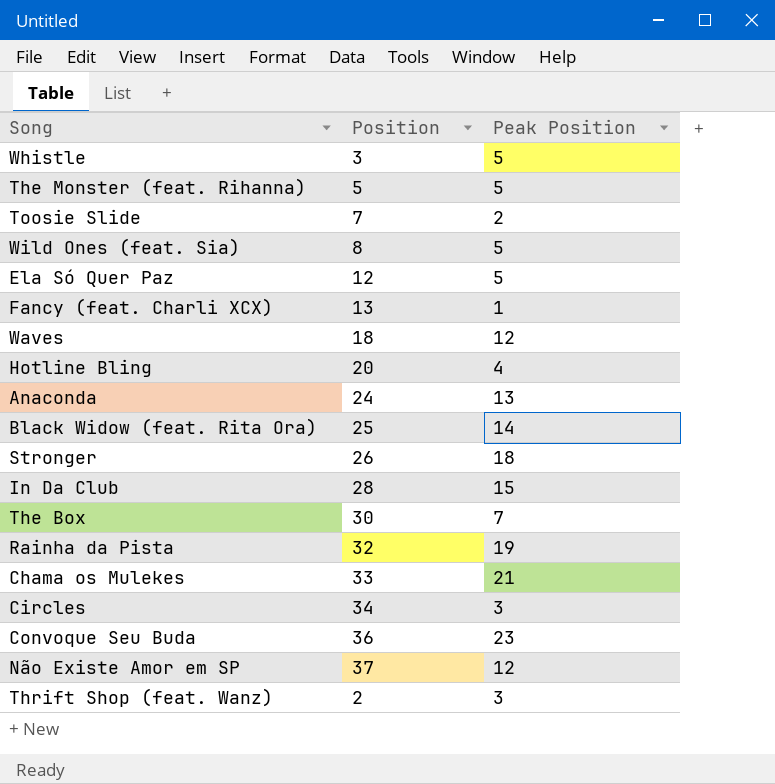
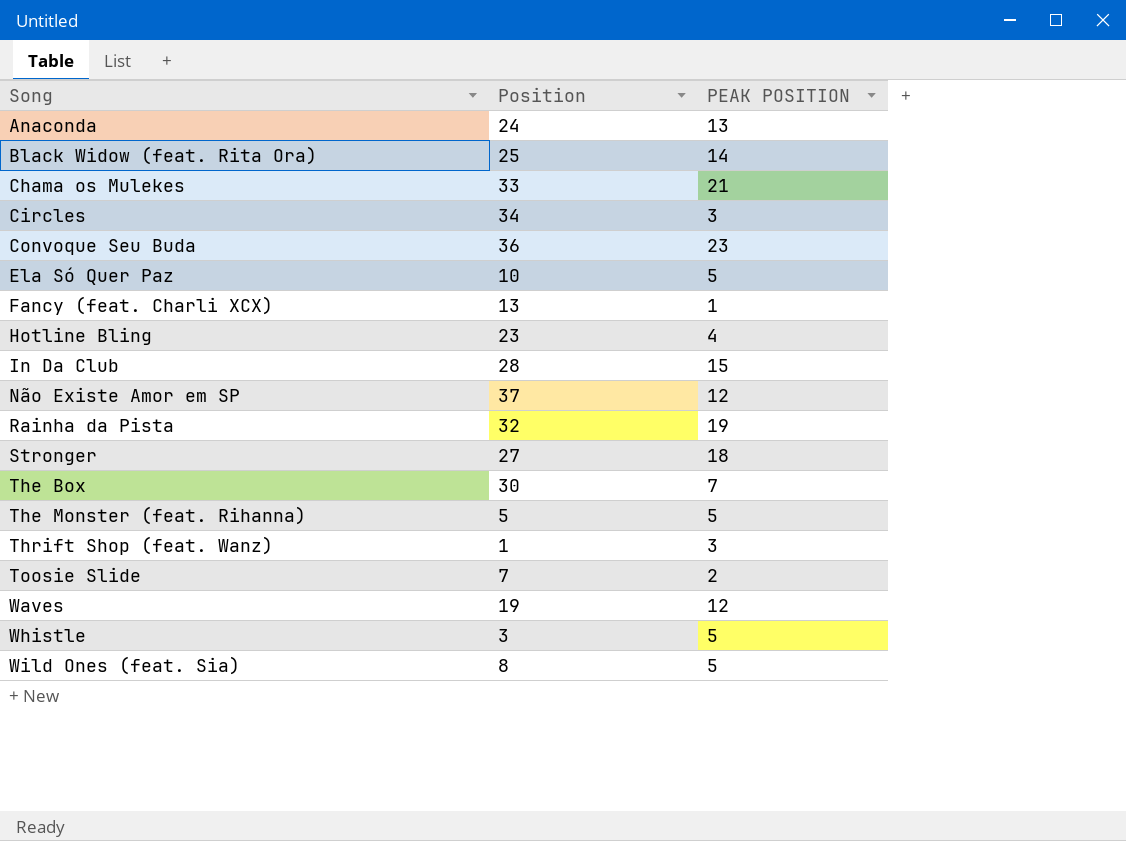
row order: none -> Song ascending
column name: Peak Position -> PEAK POSITION
Ela Só Quer Paz | Position: 12 -> 10
Hotline Bling | Position: 20 -> 23
Stronger | Position: 26 -> 27
Thrift Shop (feat. Wanz) | Position: 2 -> 1
Waves | Position: 18 -> 19

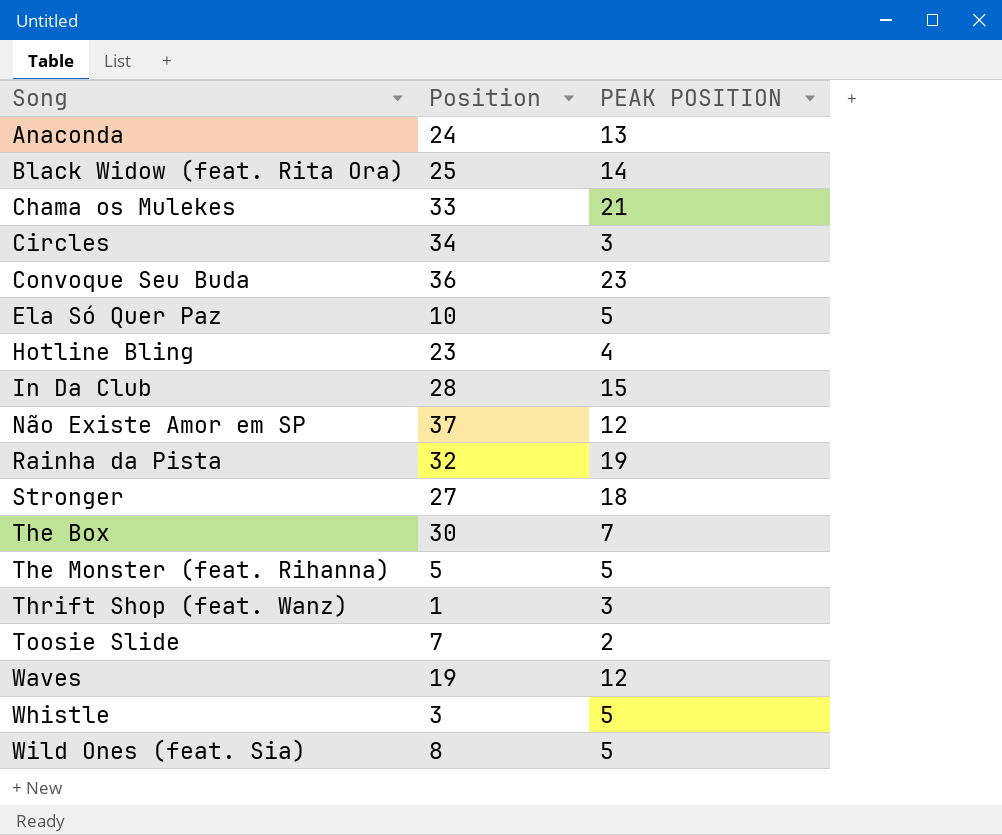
row Fancy (feat. Charli XCX): 13 | 1 -> none

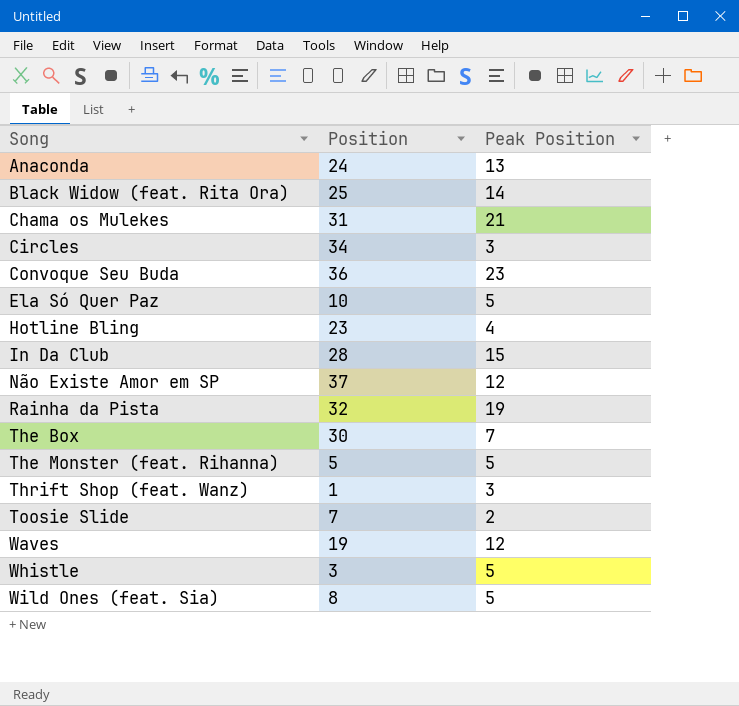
column name: PEAK POSITION -> Peak Position
row Stronger: 27 | 18 -> none
Chama os Mulekes | Position: 33 -> 31

